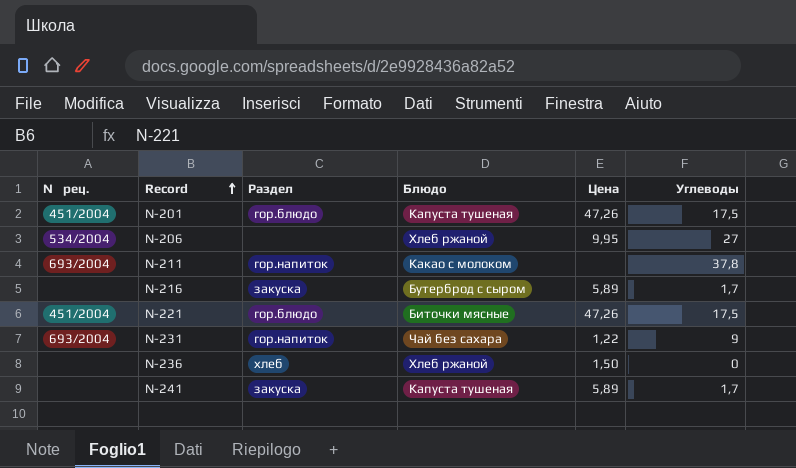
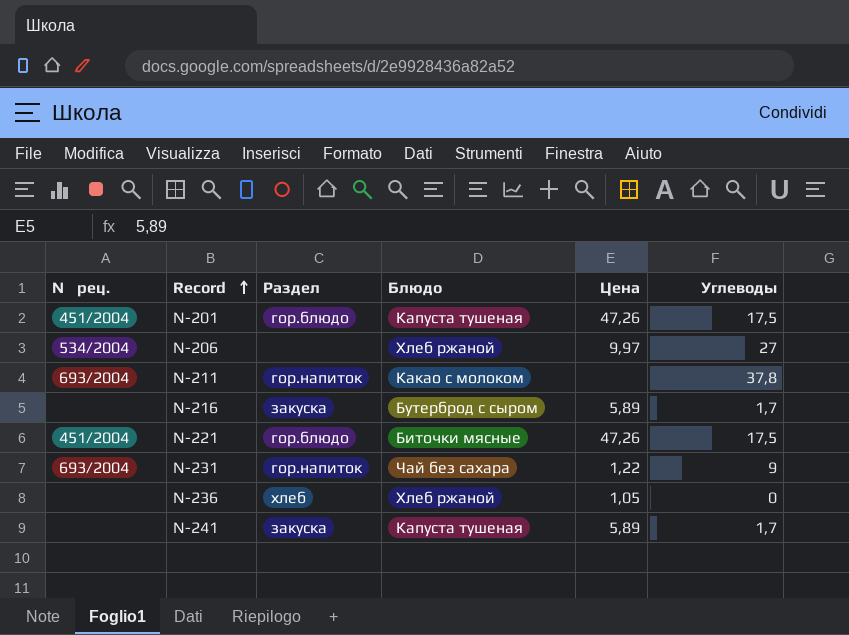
N-206 | Цена: 9,95 -> 9,97
N-236 | Цена: 1,50 -> 1,05

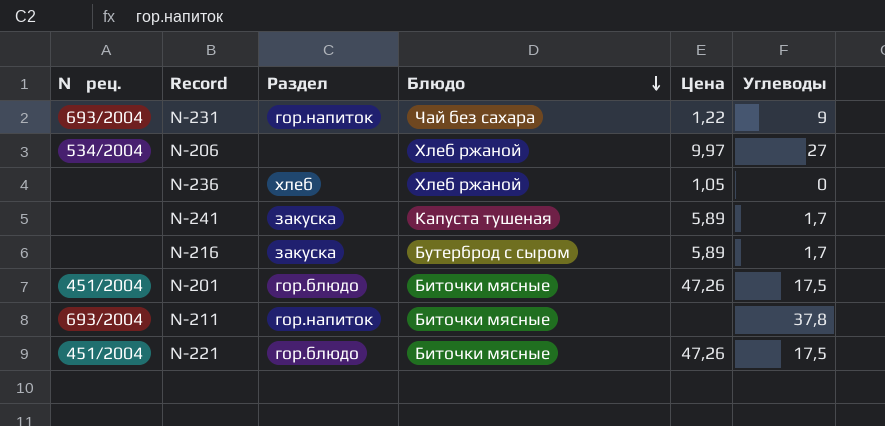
row order: Record ascending -> Блюдо descending
N-201 | Блюдо: Капуста тушеная -> Биточки мясные
N-211 | Блюдо: Какао с молоком -> Биточки мясные

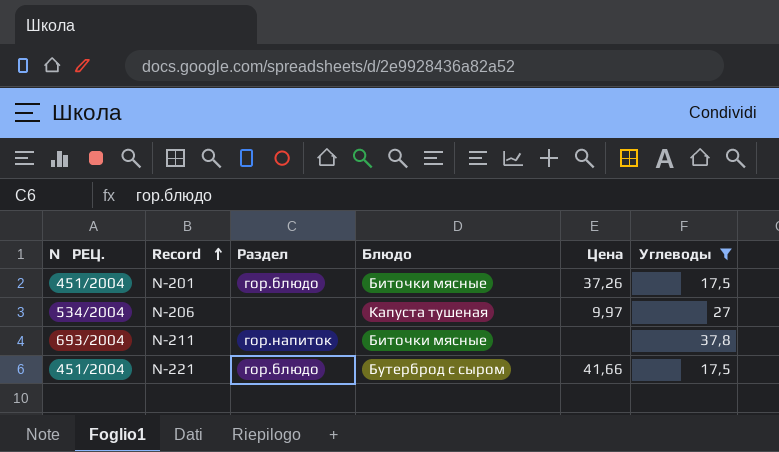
filter: none -> Углеводы >= 17,5
row order: Блюдо descending -> Record ascending
column name: № рец. -> № РЕЦ.
N-201 | Цена: 47,26 -> 37,26
N-206 | Блюдо: Хлеб ржаной -> Капуста тушеная
N-221 | Блюдо: Биточки мясные -> Бутерброд с сыром
N-221 | Цена: 47,26 -> 41,66

